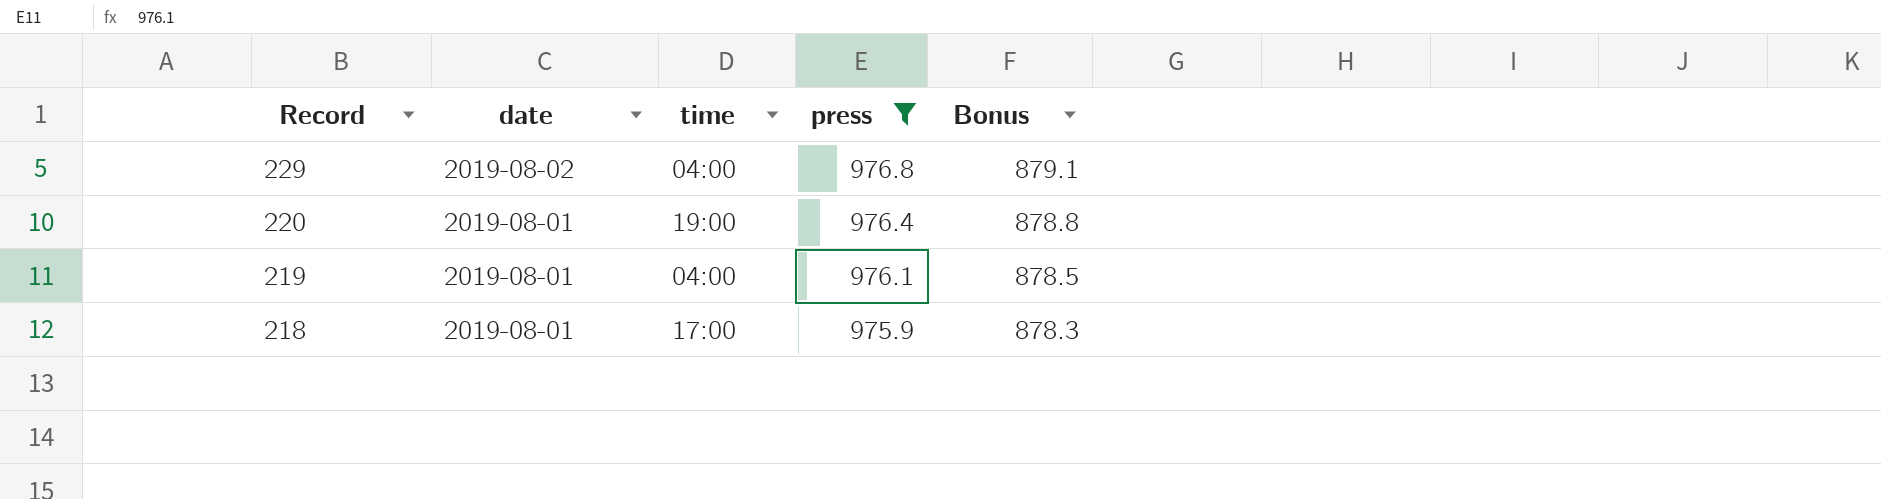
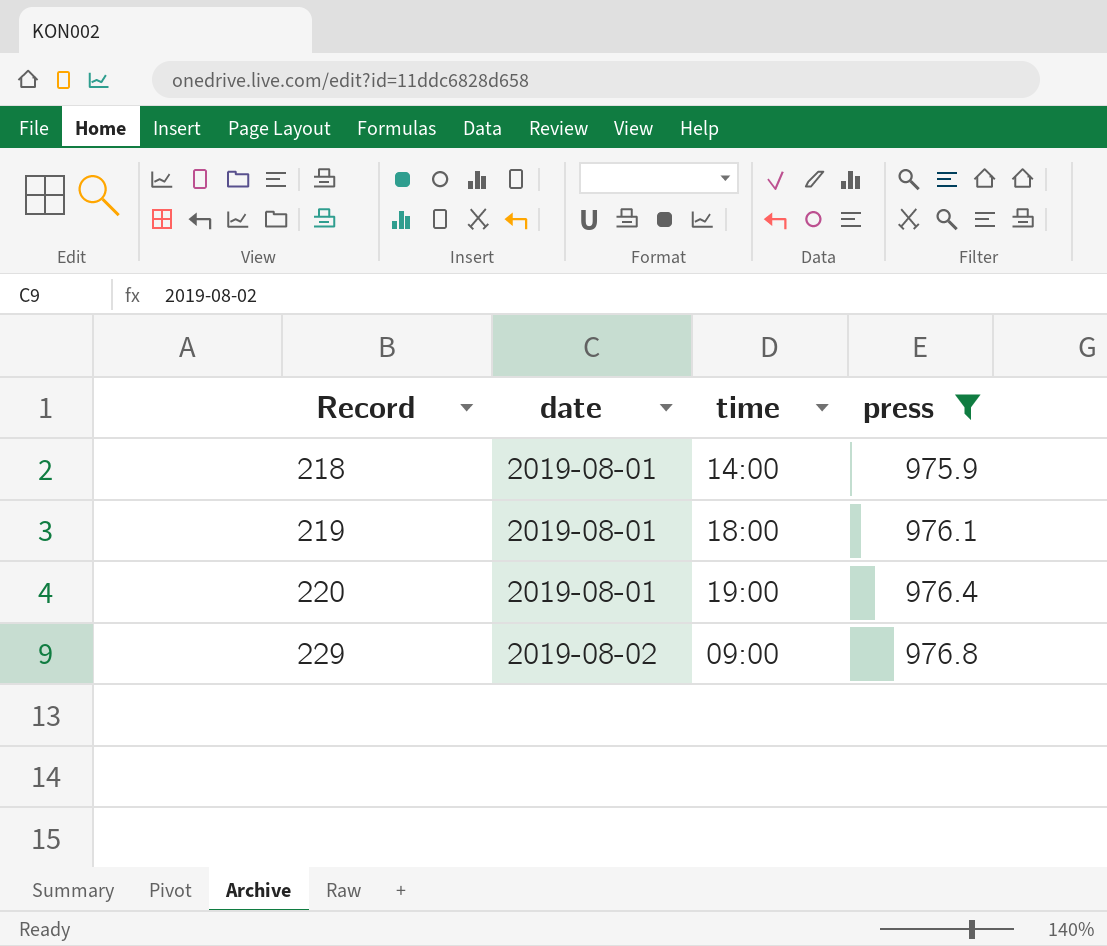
row order: Record descending -> Record ascending
column Bonus | formula: [press] * 0.9 -> none
218 | time: 17:00 -> 14:00
219 | time: 04:00 -> 18:00
229 | time: 04:00 -> 09:00

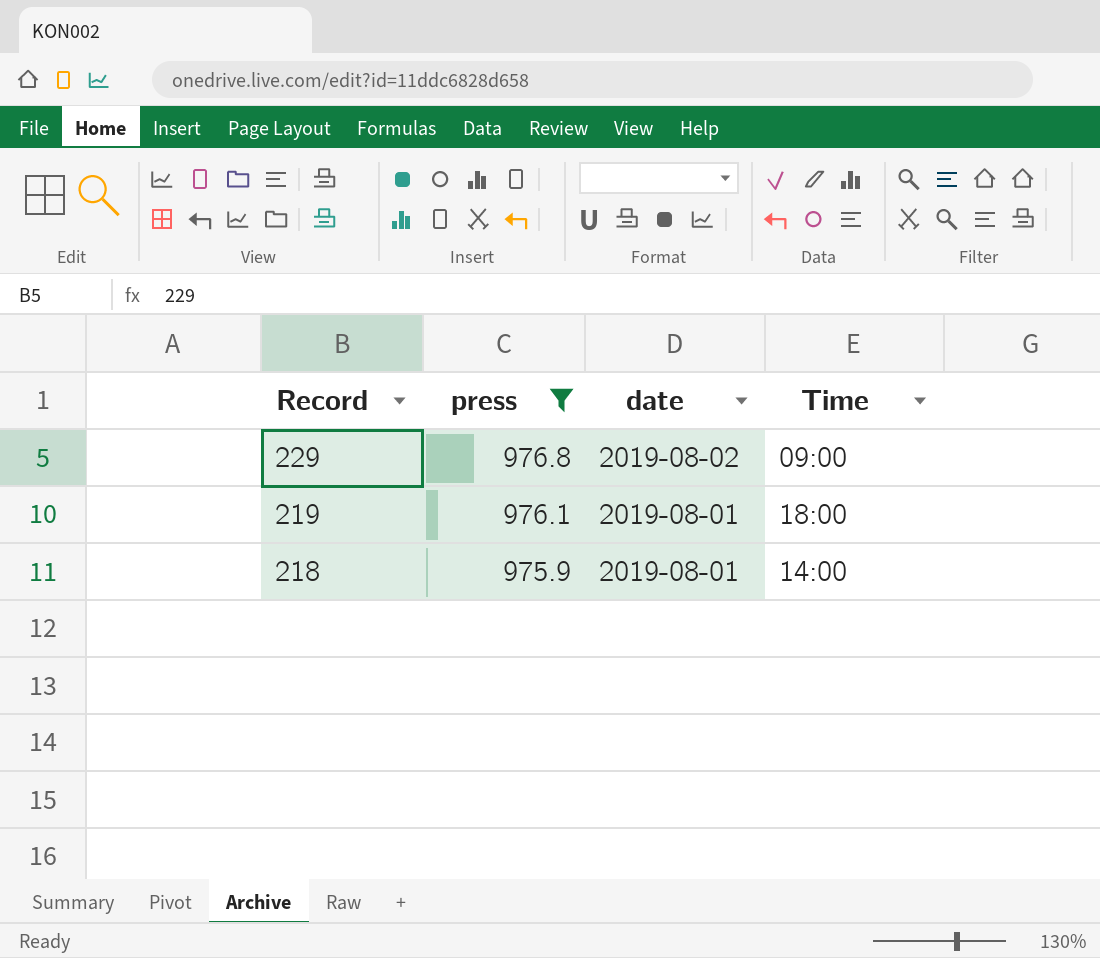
row order: Record ascending -> Record descending
column press | position: 4 -> 2
column name: time -> Time
row 220: 2019-08-01 | 19:00 | 976.4 -> none

